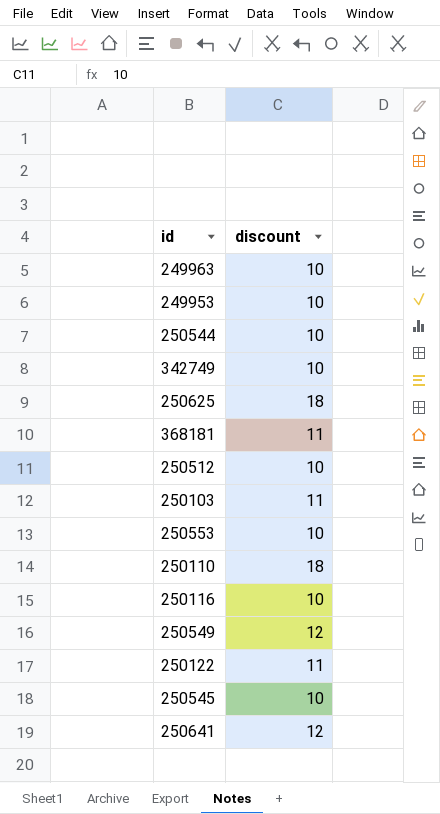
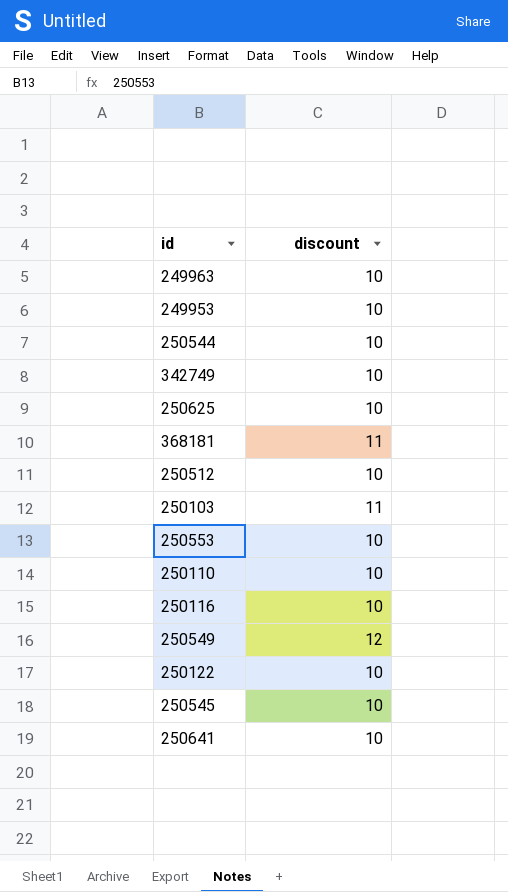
250625 | discount: 18 -> 10
250110 | discount: 18 -> 10
250122 | discount: 11 -> 10
250641 | discount: 12 -> 10

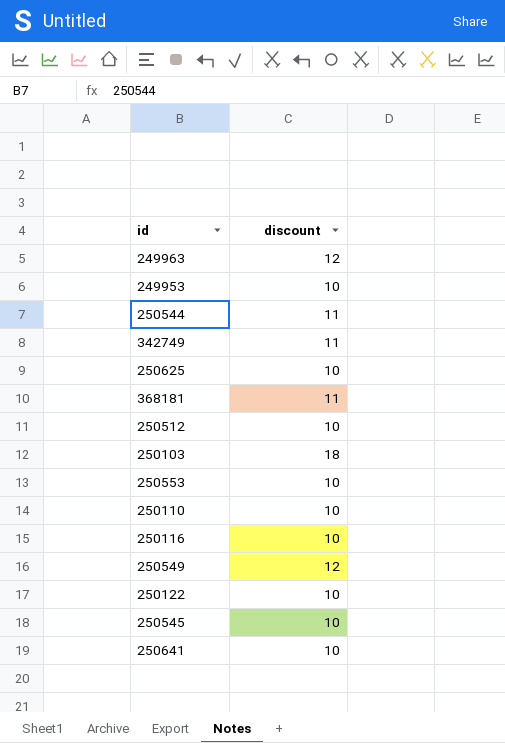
249963 | discount: 10 -> 12
250544 | discount: 10 -> 11
342749 | discount: 10 -> 11
250103 | discount: 11 -> 18

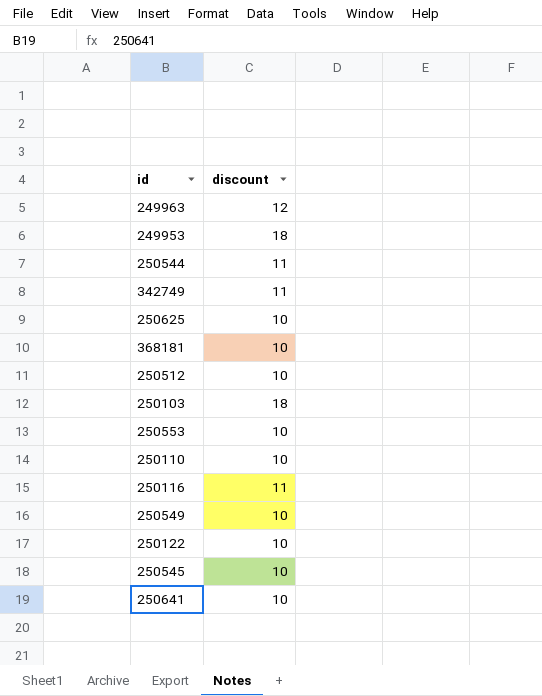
249953 | discount: 10 -> 18
368181 | discount: 11 -> 10
250116 | discount: 10 -> 11
250549 | discount: 12 -> 10

